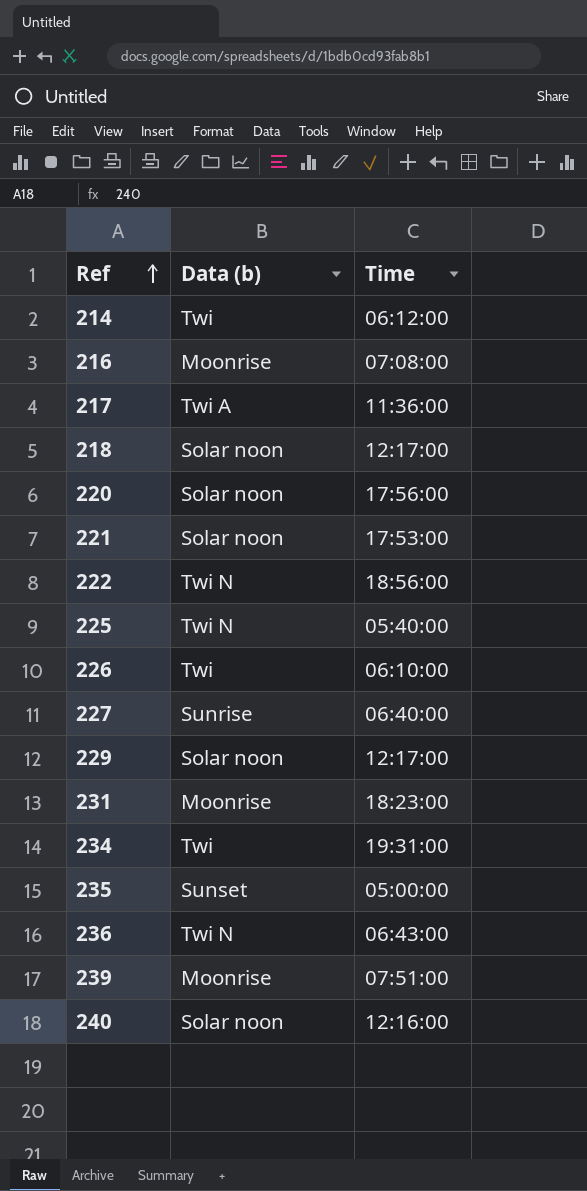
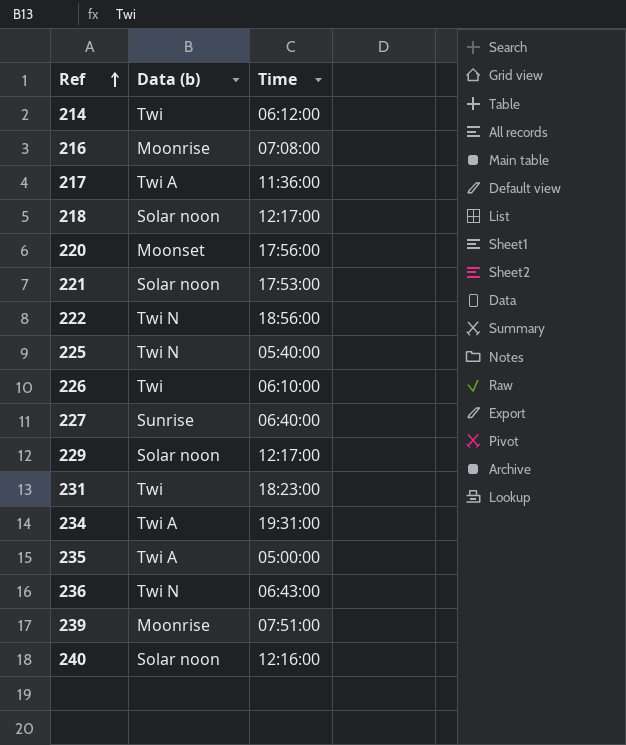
220 | Data (b): Solar noon -> Moonset
231 | Data (b): Moonrise -> Twi
234 | Data (b): Twi -> Twi A
235 | Data (b): Sunset -> Twi A

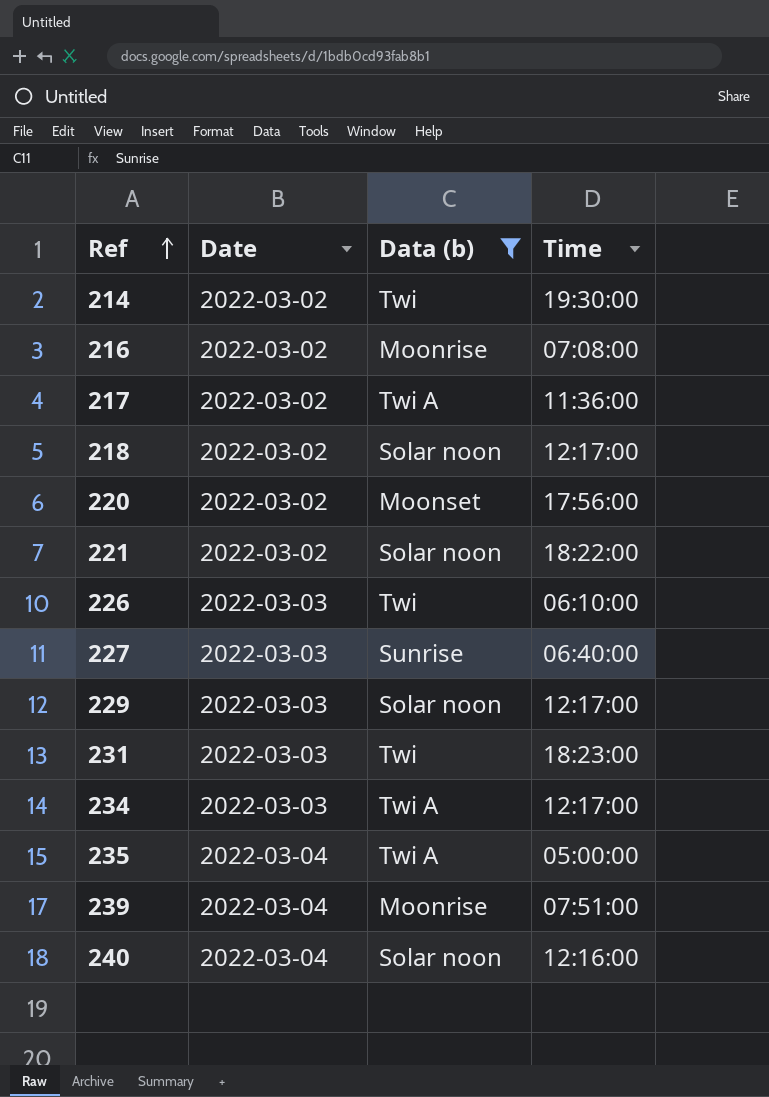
filter: none -> Data (b) != Twi N
column Date | position: none -> 2
214 | Time: 06:12:00 -> 19:30:00
221 | Time: 17:53:00 -> 18:22:00
234 | Time: 19:31:00 -> 12:17:00

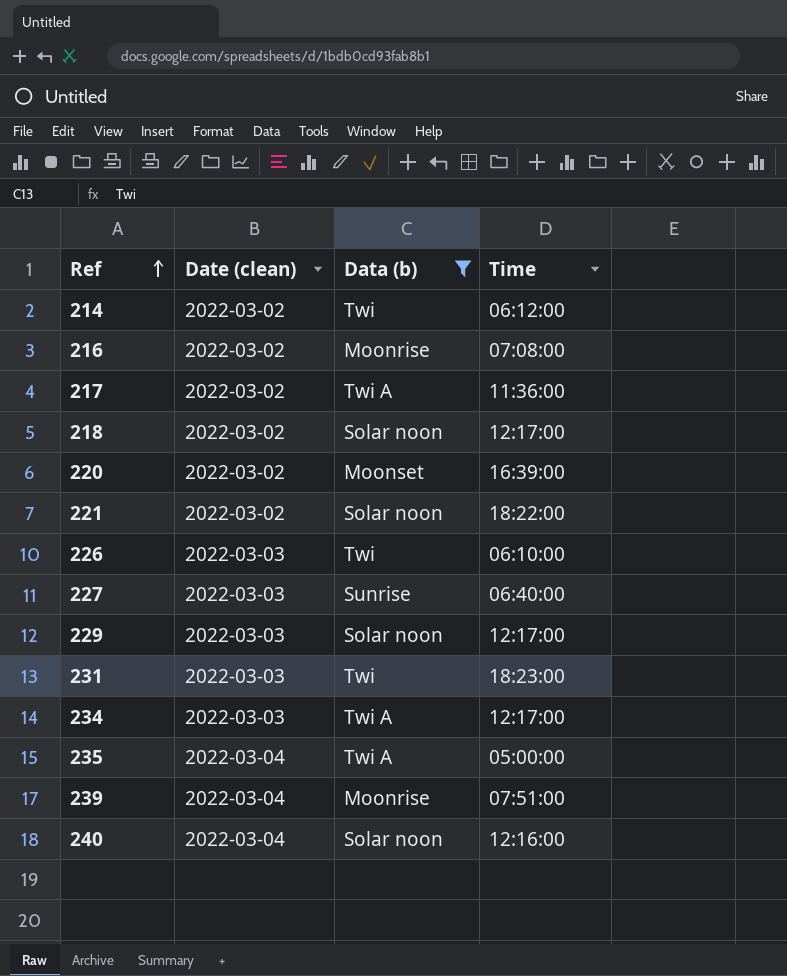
column name: Date -> Date (clean)
214 | Time: 19:30:00 -> 06:12:00
220 | Time: 17:56:00 -> 16:39:00

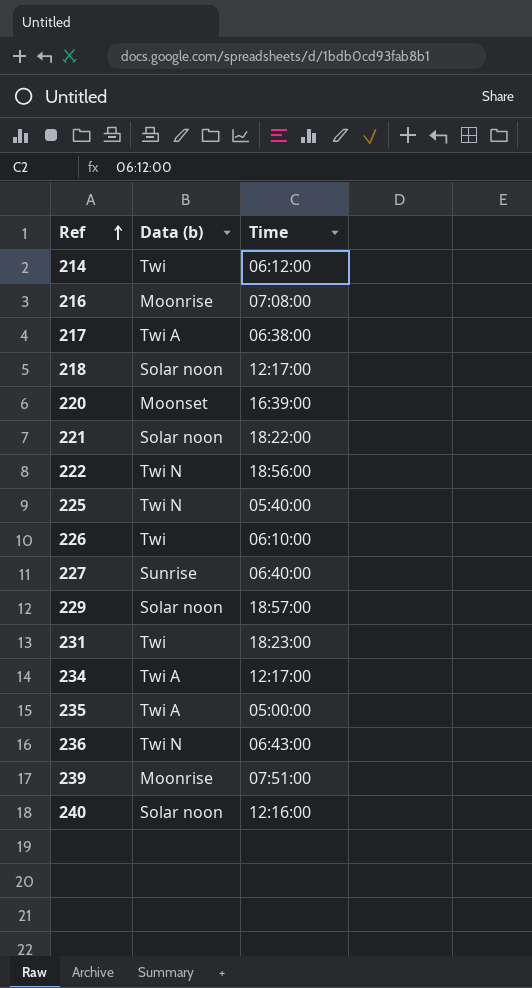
filter: Data (b) != Twi N -> none
column Date (clean) | position: 2 -> none
217 | Time: 11:36:00 -> 06:38:00
229 | Time: 12:17:00 -> 18:57:00

